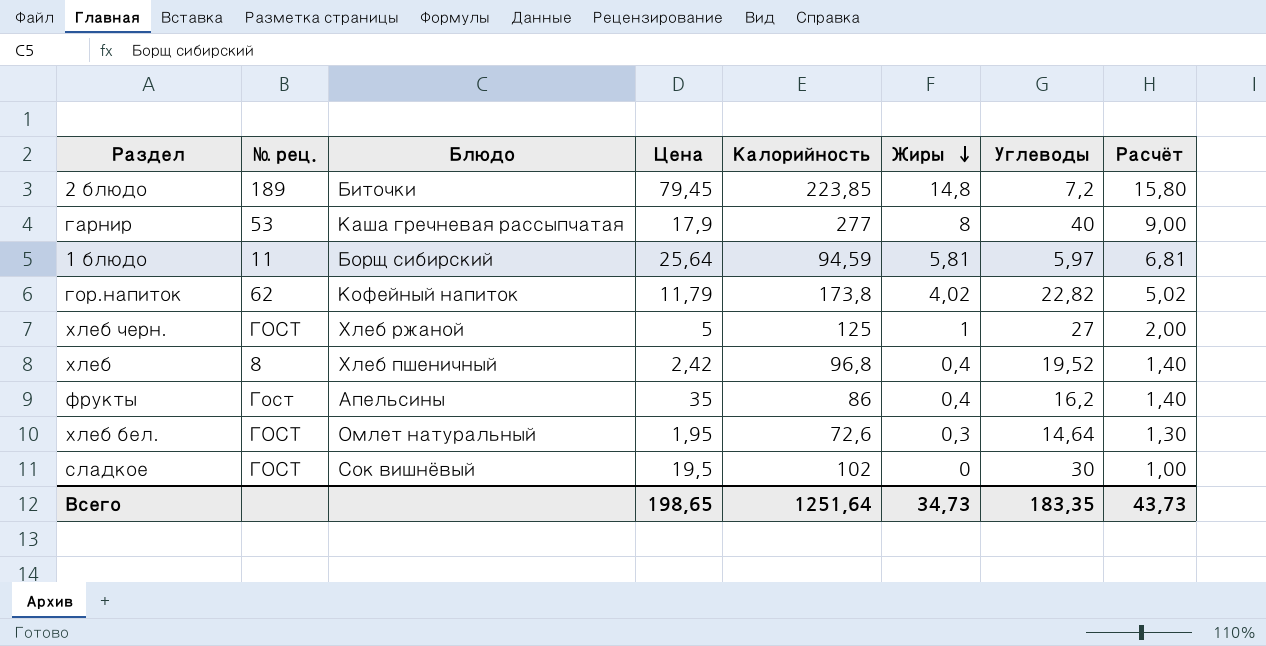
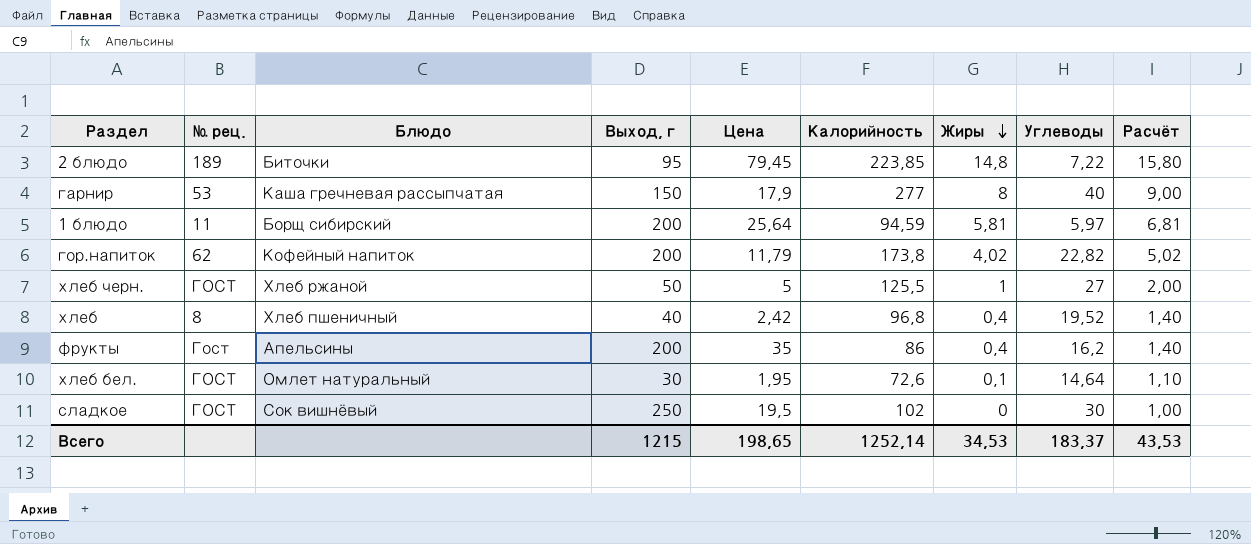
column Выход, г | position: none -> 4
2 блюдо | Углеводы: 7,2 -> 7,22
хлеб черн. | Калорийность: 125 -> 125,5
хлеб бел. | Жиры: 0,3 -> 0,1
хлеб бел. | Расчёт: 1,30 -> 1,10
Всего | Калорийность: 1251,64 -> 1252,14
Всего | Жиры: 34,73 -> 34,53
Всего | Углеводы: 183,35 -> 183,37
Всего | Расчёт: 43,73 -> 43,53

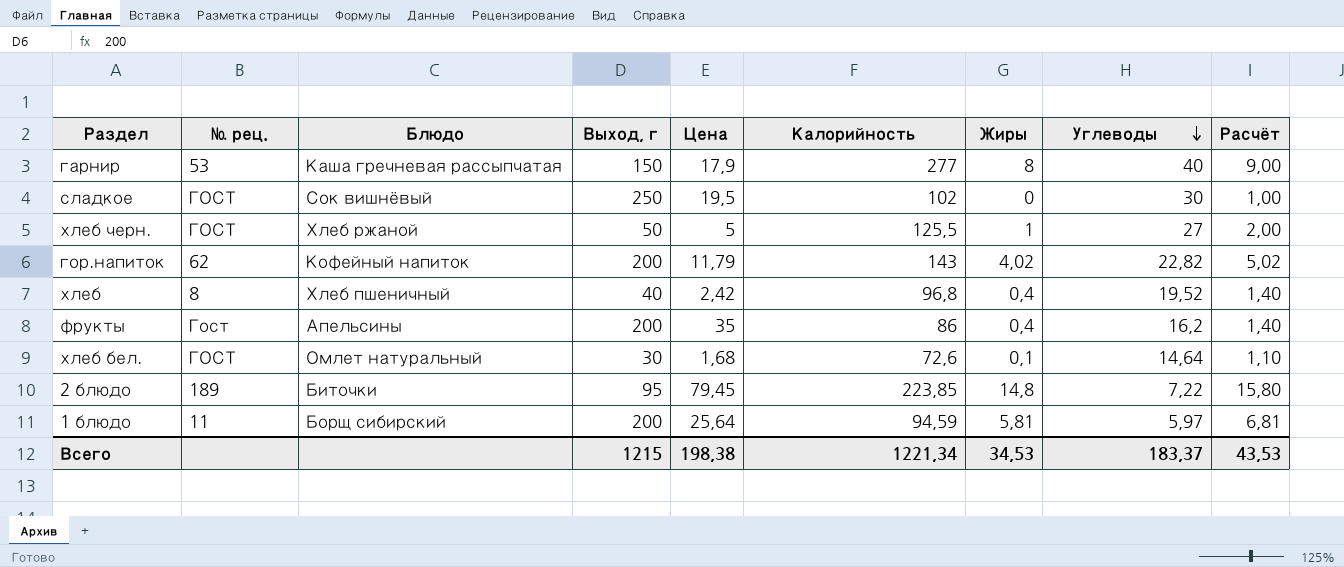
row order: Жиры descending -> Углеводы descending
гор.напиток | Калорийность: 173,8 -> 143
хлеб бел. | Цена: 1,95 -> 1,68
Всего | Цена: 198,65 -> 198,38
Всего | Калорийность: 1252,14 -> 1221,34

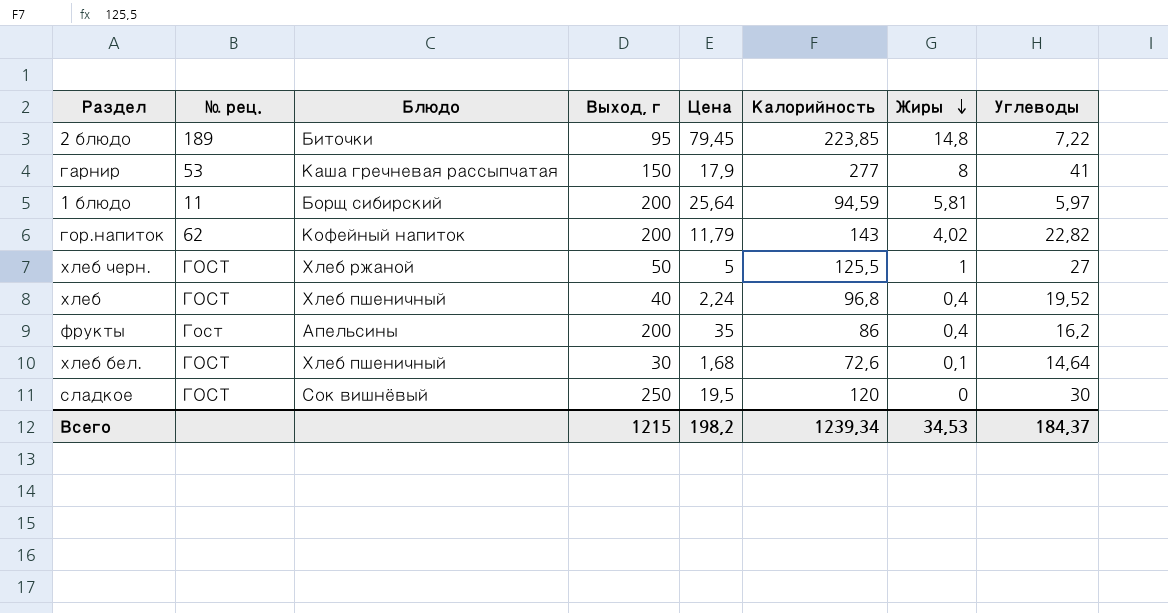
row order: Углеводы descending -> Жиры descending
column Расчёт | formula: [Жиры] + 1 -> none
гарнир | Углеводы: 40 -> 41
хлеб | № рец.: 8 -> ГОСТ
хлеб | Цена: 2,42 -> 2,24
хлеб бел. | Блюдо: Омлет натуральный -> Хлеб пшеничный
сладкое | Калорийность: 102 -> 120
Всего | Цена: 198,38 -> 198,2
Всего | Калорийность: 1221,34 -> 1239,34
Всего | Углеводы: 183,37 -> 184,37

